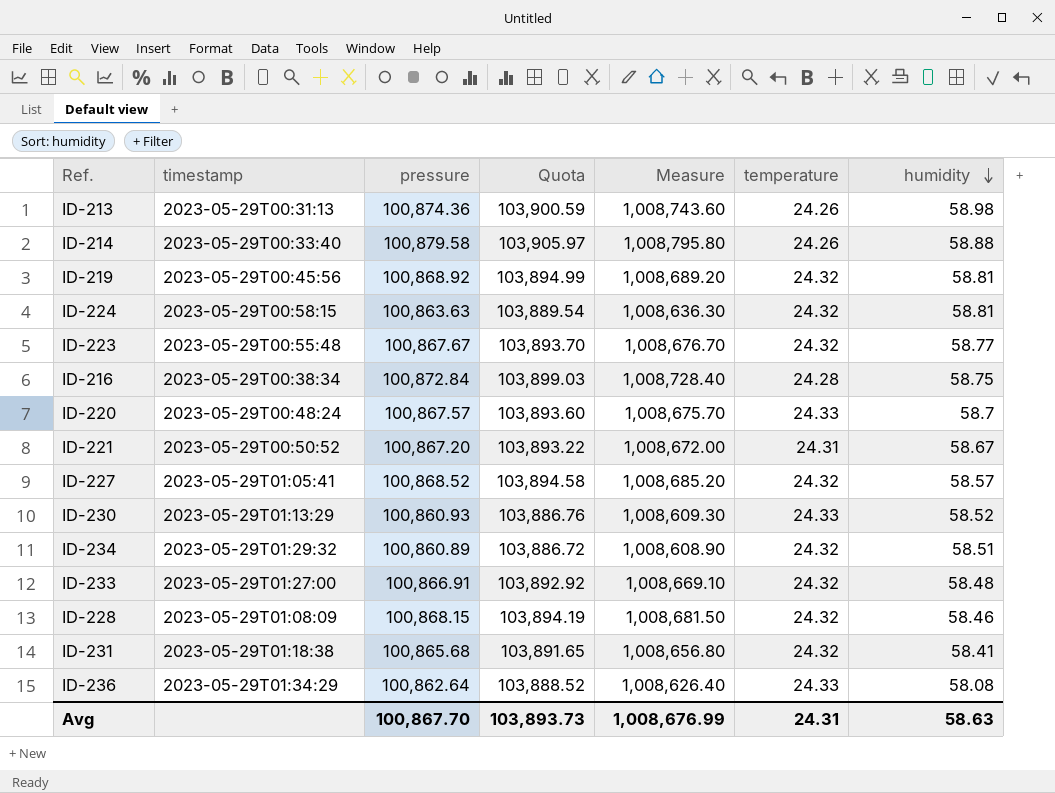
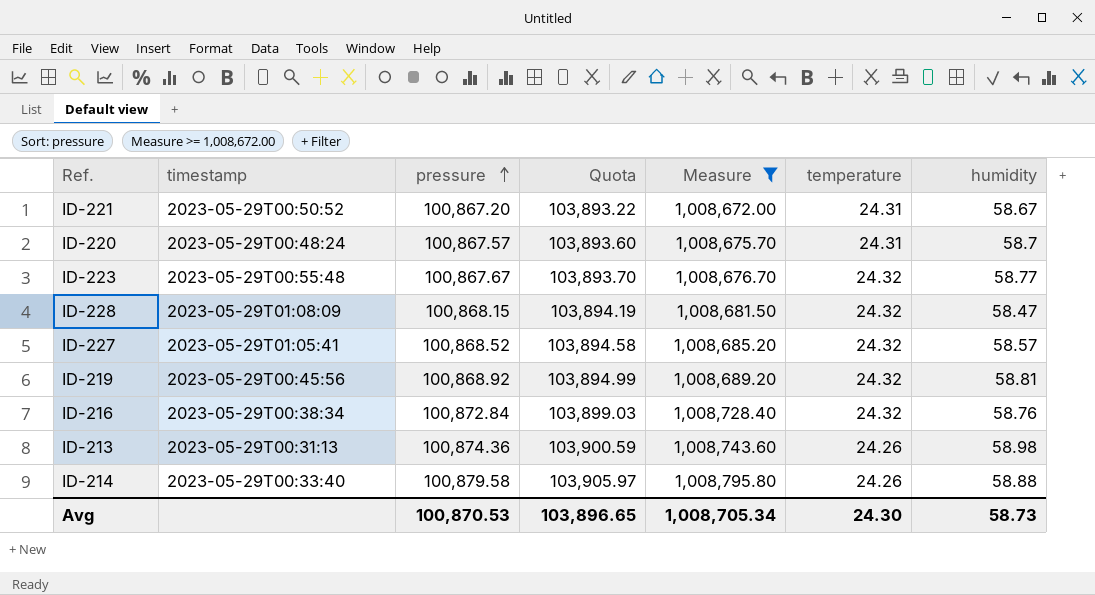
filter: none -> Measure >= 1,008,672.00
row order: humidity descending -> pressure ascending
ID-220 | temperature: 24.33 -> 24.31
ID-228 | humidity: 58.46 -> 58.47
ID-216 | temperature: 24.28 -> 24.32
ID-216 | humidity: 58.75 -> 58.76
Avg | pressure: 100,867.70 -> 100,870.53
Avg | Quota: 103,893.73 -> 103,896.65
Avg | Measure: 1,008,676.99 -> 1,008,705.34
Avg | temperature: 24.31 -> 24.30
Avg | humidity: 58.63 -> 58.73

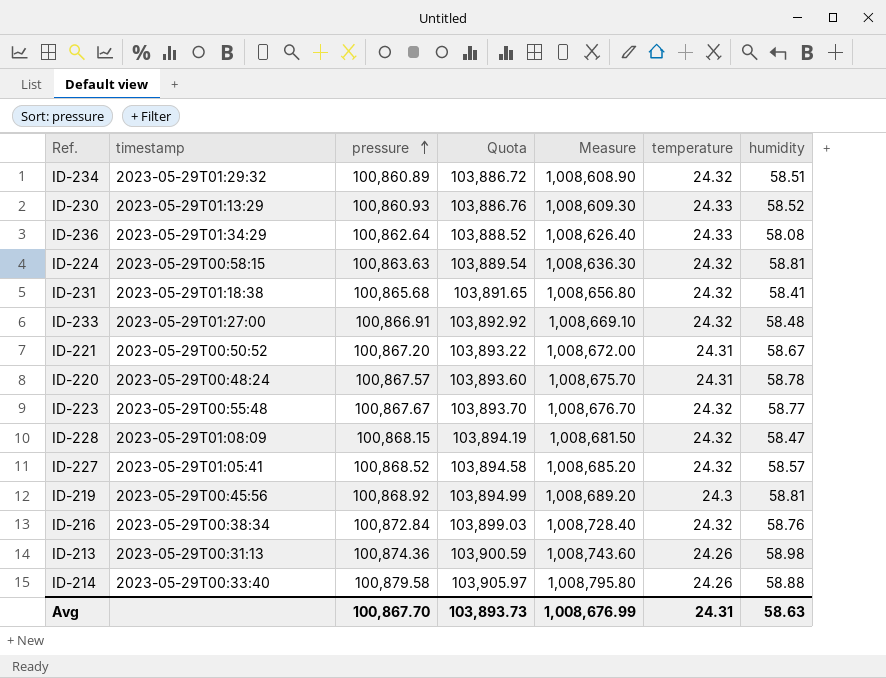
filter: Measure >= 1,008,672.00 -> none
ID-220 | humidity: 58.7 -> 58.78
ID-219 | temperature: 24.32 -> 24.3
Avg | pressure: 100,870.53 -> 100,867.70
Avg | Quota: 103,896.65 -> 103,893.73
Avg | Measure: 1,008,705.34 -> 1,008,676.99
Avg | temperature: 24.30 -> 24.31
Avg | humidity: 58.73 -> 58.63

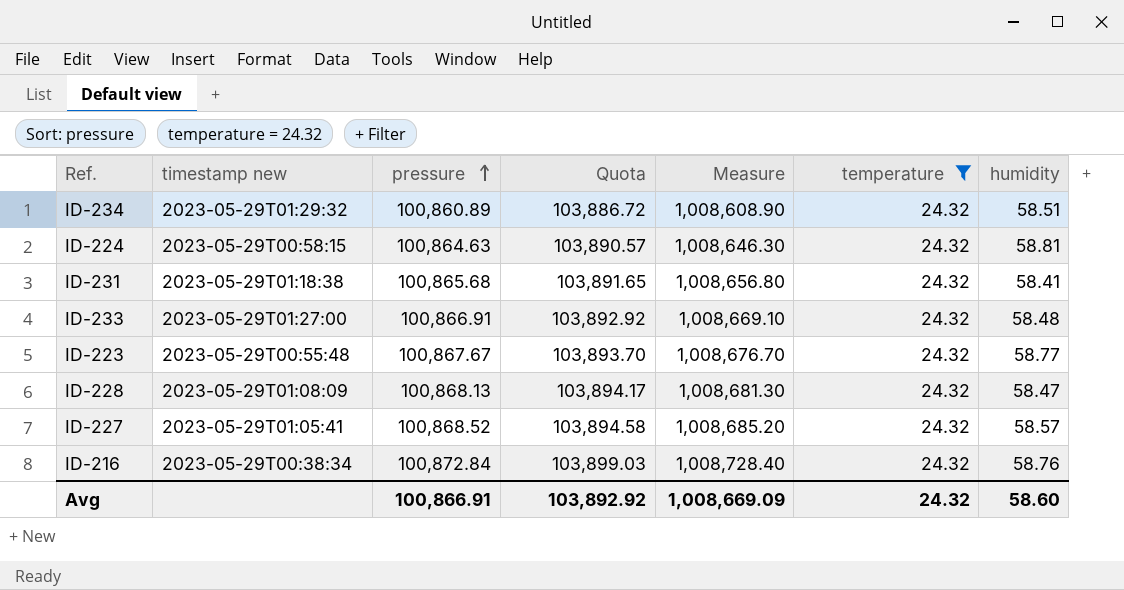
filter: none -> temperature = 24.32
column name: timestamp -> timestamp new
ID-224 | pressure: 100,863.63 -> 100,864.63
ID-224 | Quota: 103,889.54 -> 103,890.57
ID-224 | Measure: 1,008,636.30 -> 1,008,646.30
ID-228 | pressure: 100,868.15 -> 100,868.13
ID-228 | Quota: 103,894.19 -> 103,894.17
ID-228 | Measure: 1,008,681.50 -> 1,008,681.30
Avg | pressure: 100,867.70 -> 100,866.91
Avg | Quota: 103,893.73 -> 103,892.92
Avg | Measure: 1,008,676.99 -> 1,008,669.09
Avg | temperature: 24.31 -> 24.32
Avg | humidity: 58.63 -> 58.60

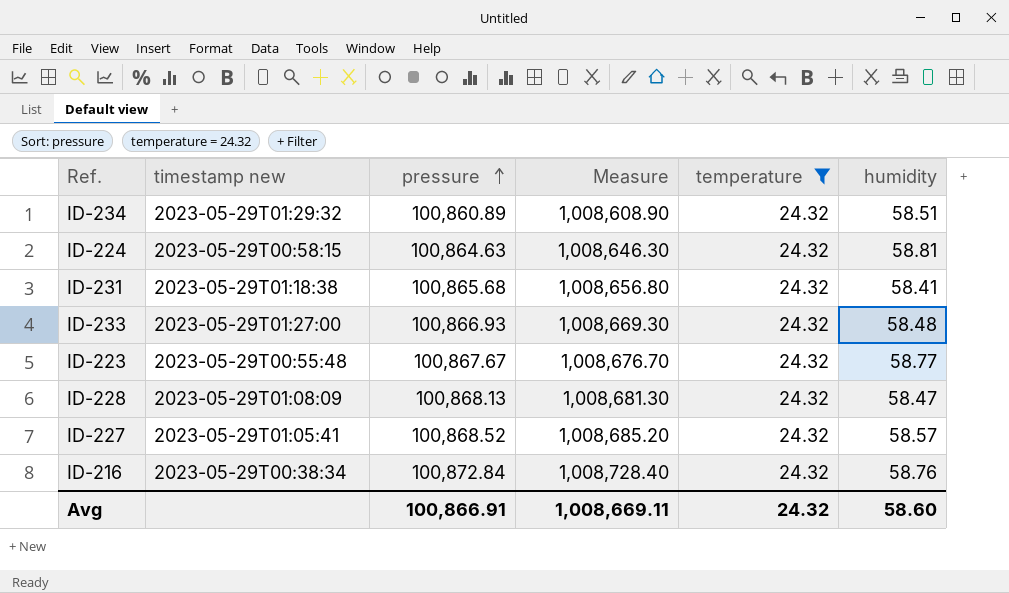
column Quota | formula: [pressure] * 1.03 -> none
ID-233 | pressure: 100,866.91 -> 100,866.93
ID-233 | Measure: 1,008,669.10 -> 1,008,669.30
Avg | Measure: 1,008,669.09 -> 1,008,669.11

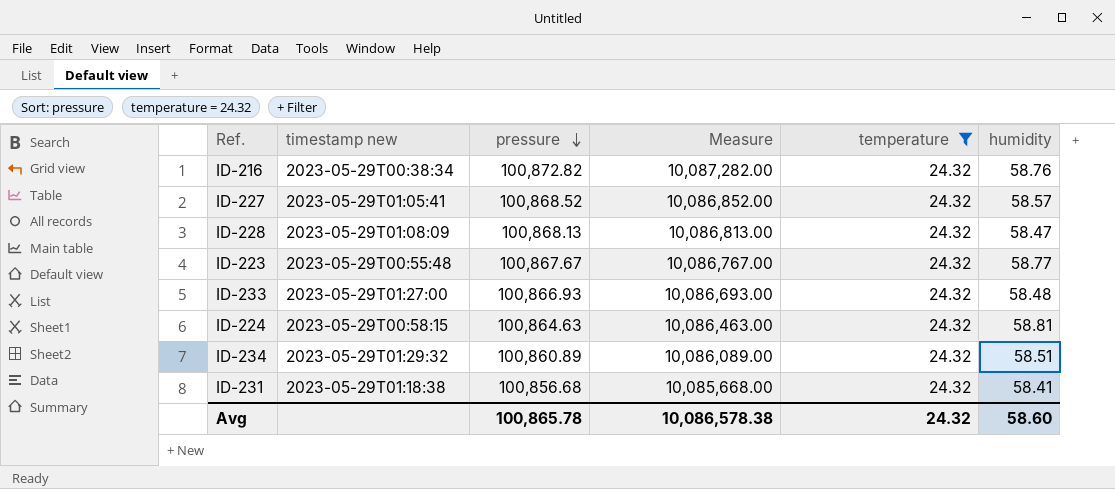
row order: pressure ascending -> pressure descending
column Measure | formula: [pressure] * 10 -> [pressure] * 100
ID-216 | pressure: 100,872.84 -> 100,872.82
ID-231 | pressure: 100,865.68 -> 100,856.68
Avg | pressure: 100,866.91 -> 100,865.78
Avg | Measure: 1,008,669.11 -> 10,086,578.38

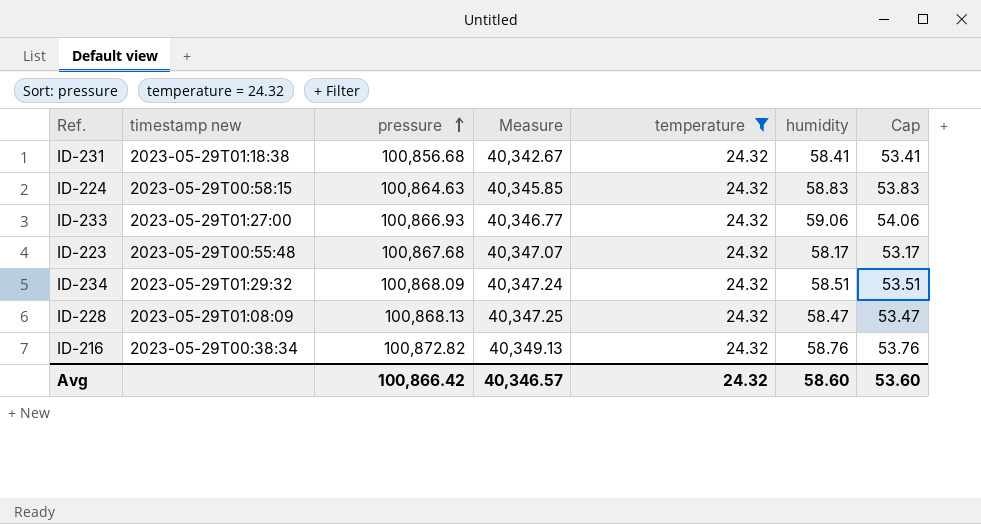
row order: pressure descending -> pressure ascending
column Measure | formula: [pressure] * 100 -> [pressure] * 0.4
column Cap | formula: none -> [humidity] - 5
row ID-227: 2023-05-29T01:05:41 | 100,868.52 | 10,086,852.00 | 24.32 | 58.57 -> none
ID-224 | humidity: 58.81 -> 58.83
ID-233 | humidity: 58.48 -> 59.06
ID-223 | pressure: 100,867.67 -> 100,867.68
ID-223 | humidity: 58.77 -> 58.17
ID-234 | pressure: 100,860.89 -> 100,868.09
Avg | pressure: 100,865.78 -> 100,866.42
Avg | Measure: 10,086,578.38 -> 40,346.57

